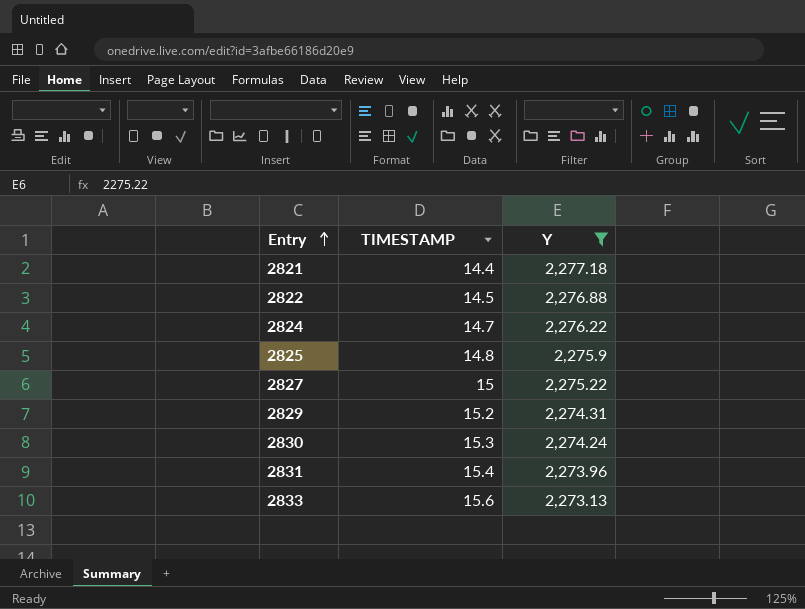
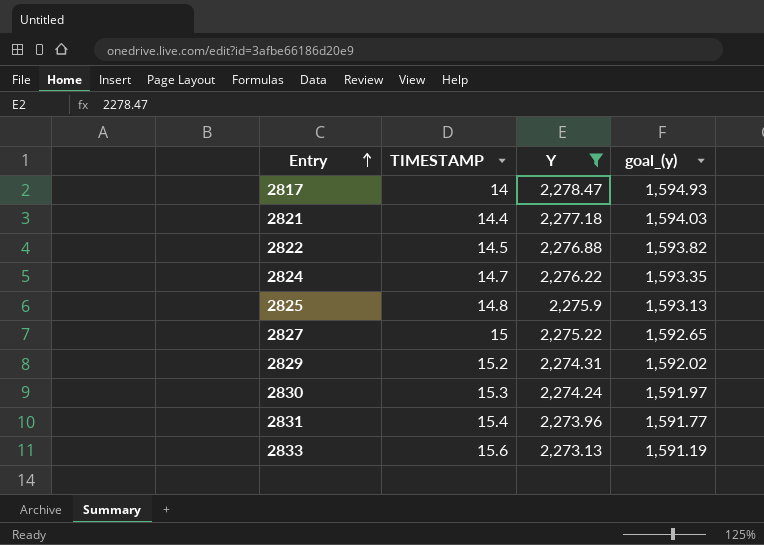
column goal_(y) | formula: none -> [Y] * 0.7
row 2817: none -> 14 | 2,278.47 | 1,594.93

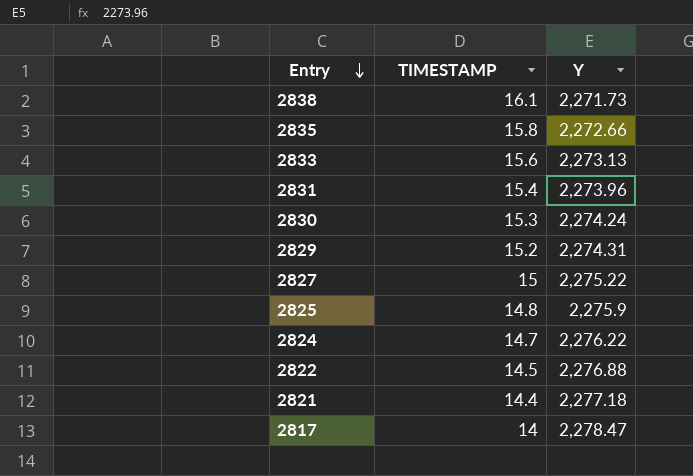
filter: Y >= 2,273.13 -> none
row order: Entry ascending -> Entry descending
column goal_(y) | formula: [Y] * 0.7 -> none

